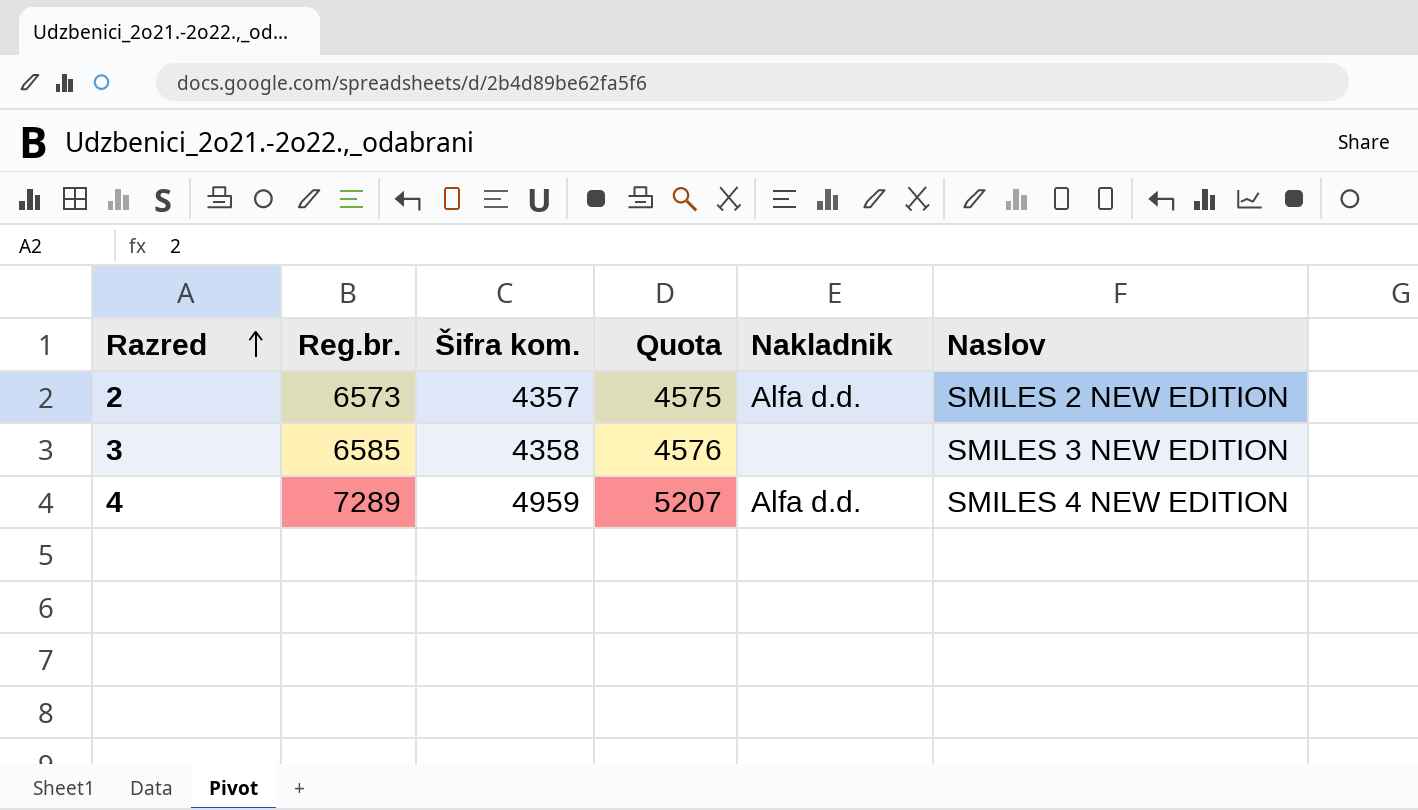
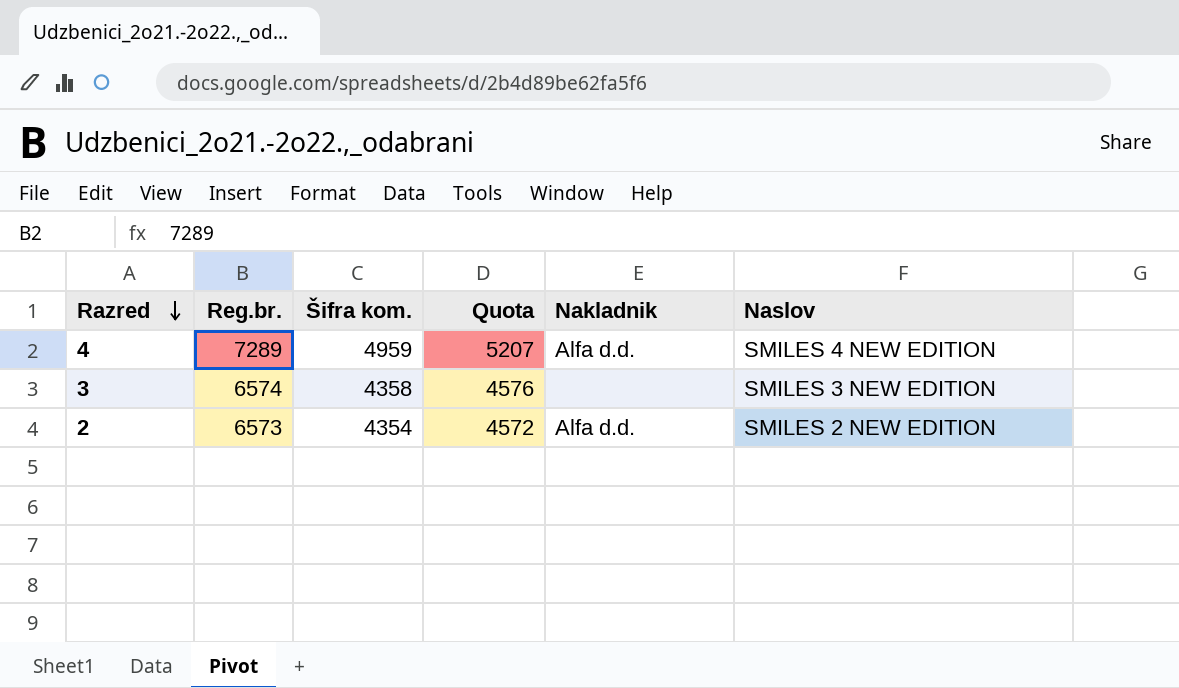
row order: Razred ascending -> Razred descending
3 | Reg.br.: 6585 -> 6574
2 | Šifra kom.: 4357 -> 4354
2 | Quota: 4575 -> 4572

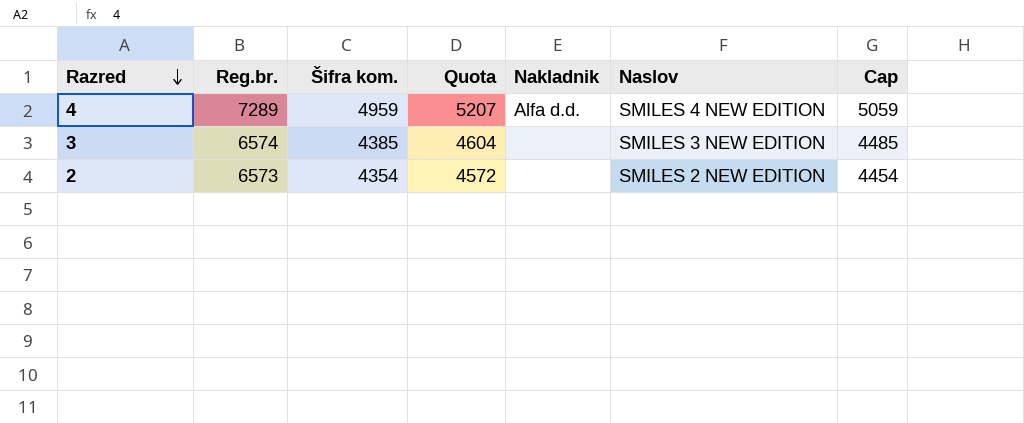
column Cap | formula: none -> [Šifra kom.] + 100
3 | Šifra kom.: 4358 -> 4385
3 | Quota: 4576 -> 4604
2 | Nakladnik: Alfa d.d. -> none

